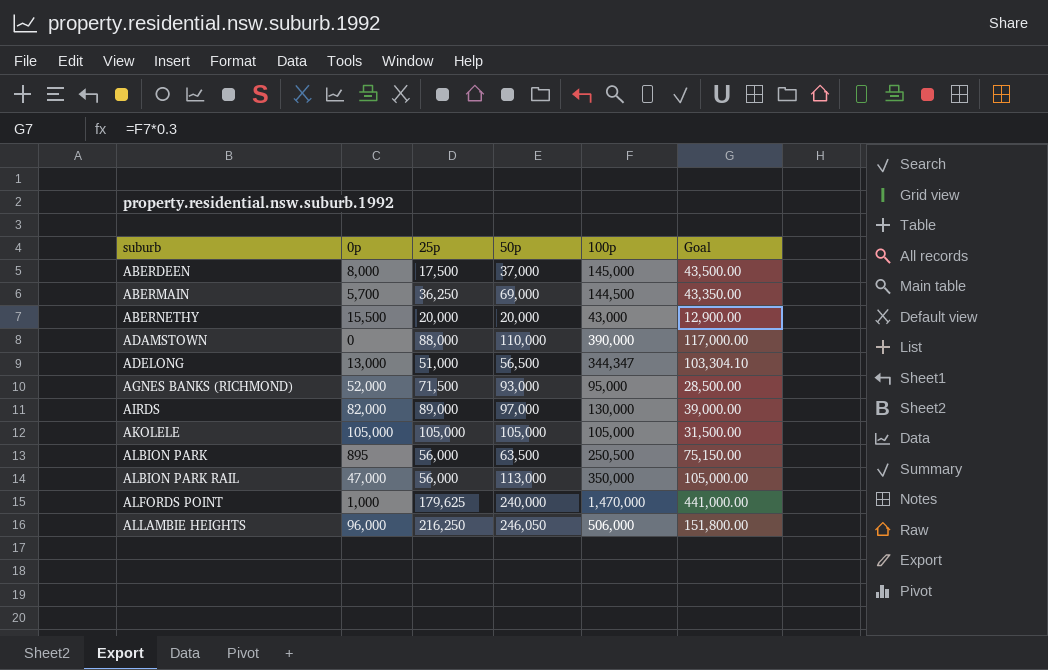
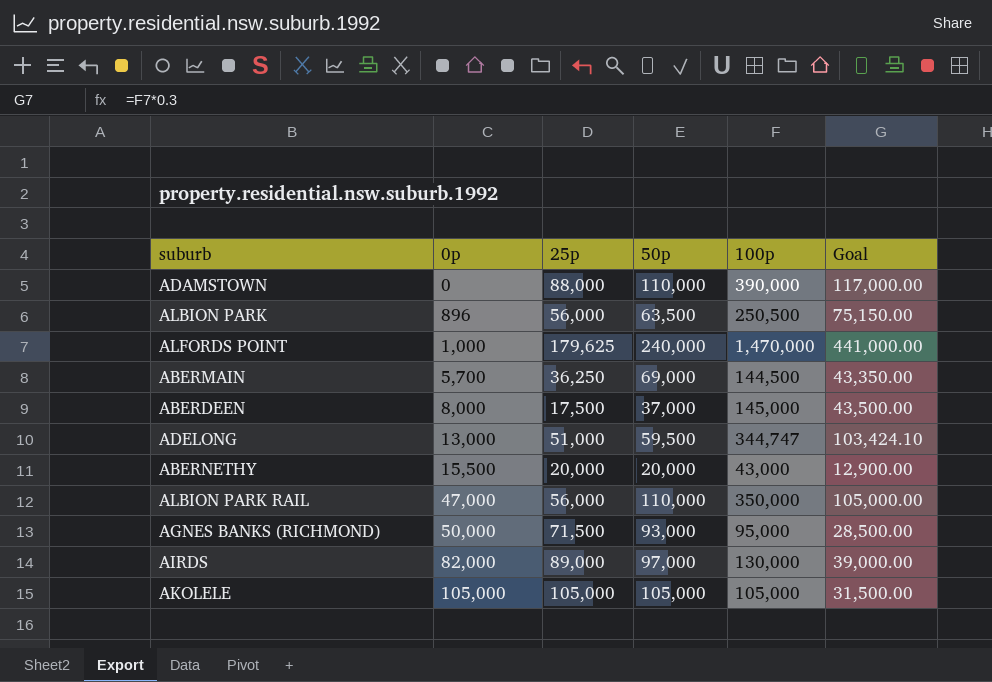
row order: suburb ascending -> 0p ascending
row ALLAMBIE HEIGHTS: 96,000 | 216,250 | 246,050 | 506,000 | 151,800.00 -> none
ALBION PARK | 0p: 895 -> 896
ADELONG | 50p: 56,500 -> 59,500
ADELONG | 100p: 344,347 -> 344,747
ADELONG | Goal: 103,304.10 -> 103,424.10
ALBION PARK RAIL | 50p: 113,000 -> 110,000
AGNES BANKS (RICHMOND) | 0p: 52,000 -> 50,000

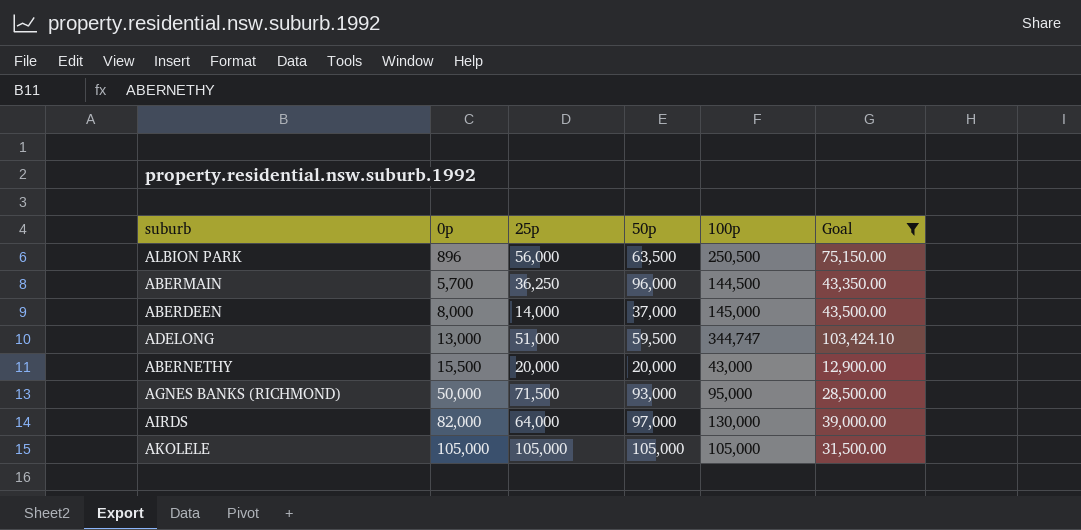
filter: none -> Goal <= 103,424.10
ABERMAIN | 50p: 69,000 -> 96,000
ABERDEEN | 25p: 17,500 -> 14,000
AIRDS | 25p: 89,000 -> 64,000

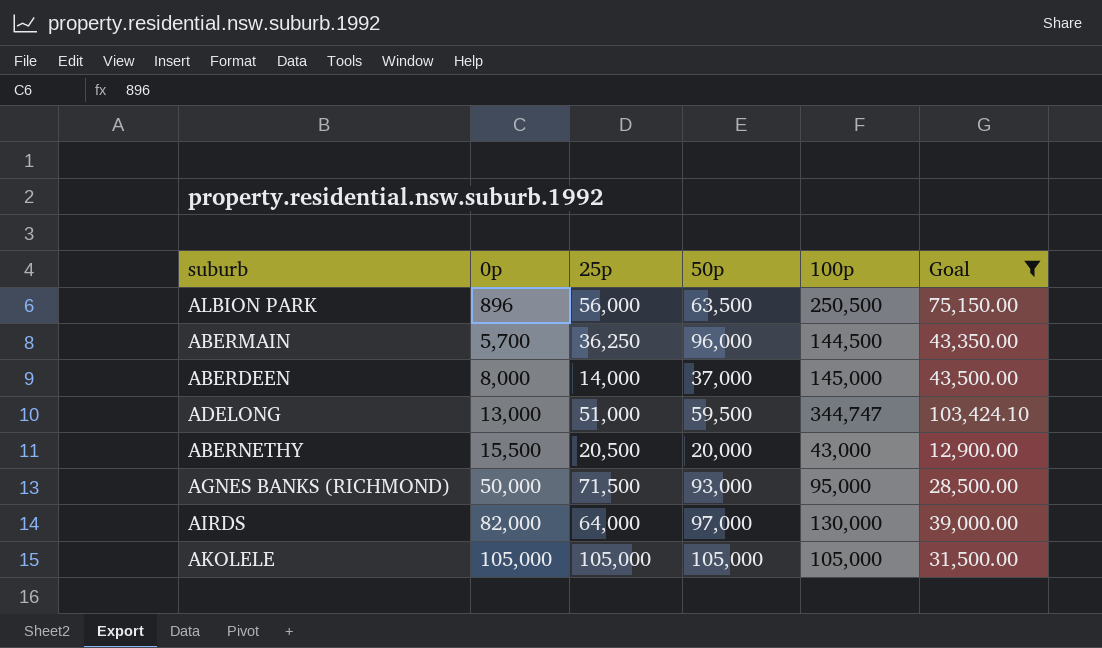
ABERNETHY | 25p: 20,000 -> 20,500

